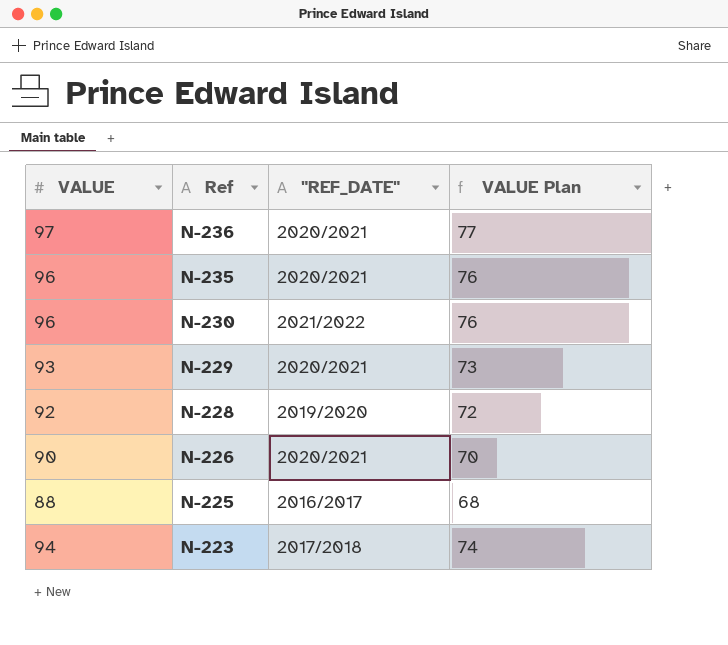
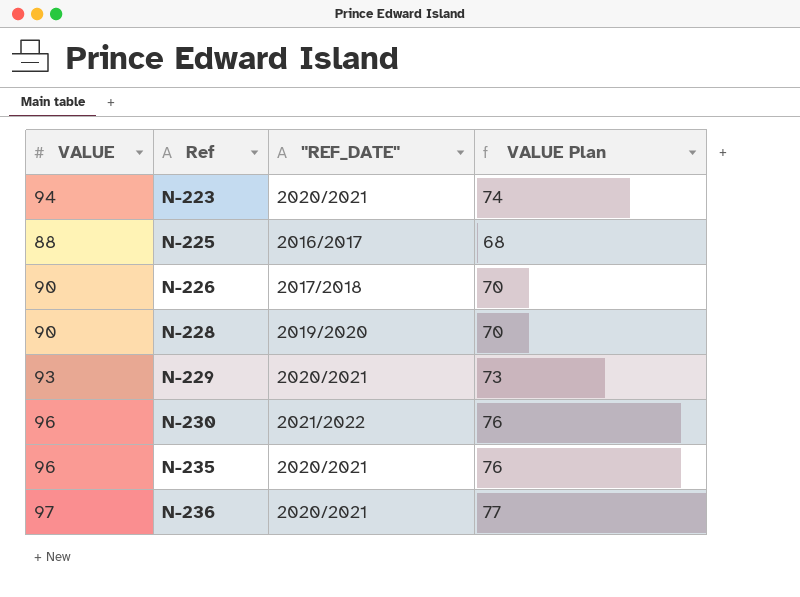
row order: Ref descending -> Ref ascending
N-223 | "REF_DATE": 2017/2018 -> 2020/2021
N-226 | "REF_DATE": 2020/2021 -> 2017/2018
N-228 | VALUE: 92 -> 90
N-228 | VALUE Plan: 72 -> 70

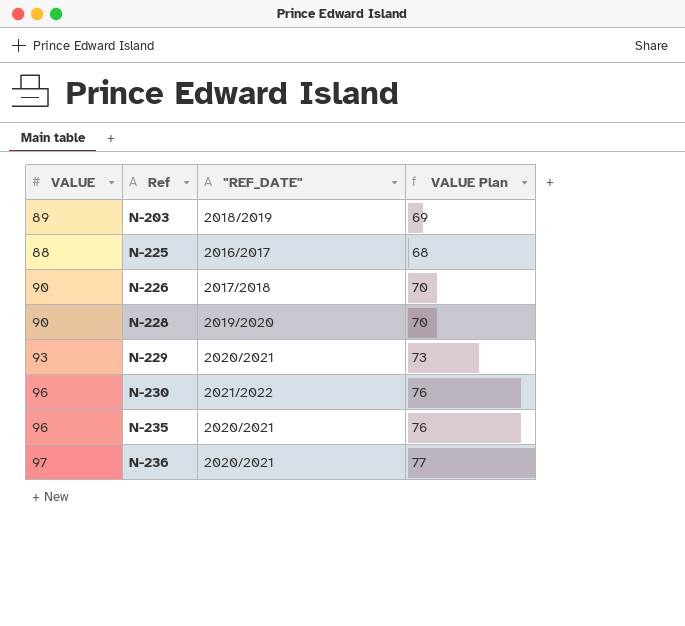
row N-223: 94 | 2020/2021 | 74 -> none
row N-203: none -> 89 | 2018/2019 | 69

